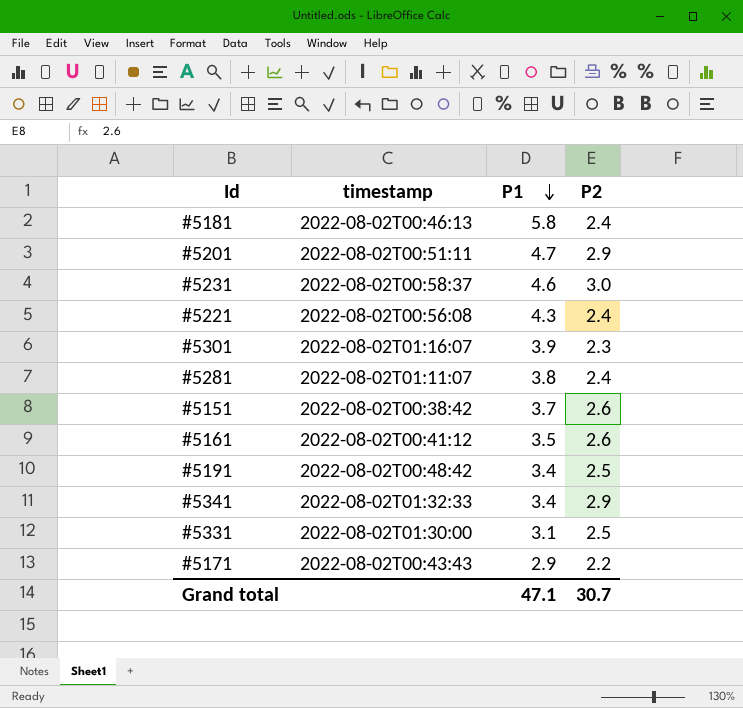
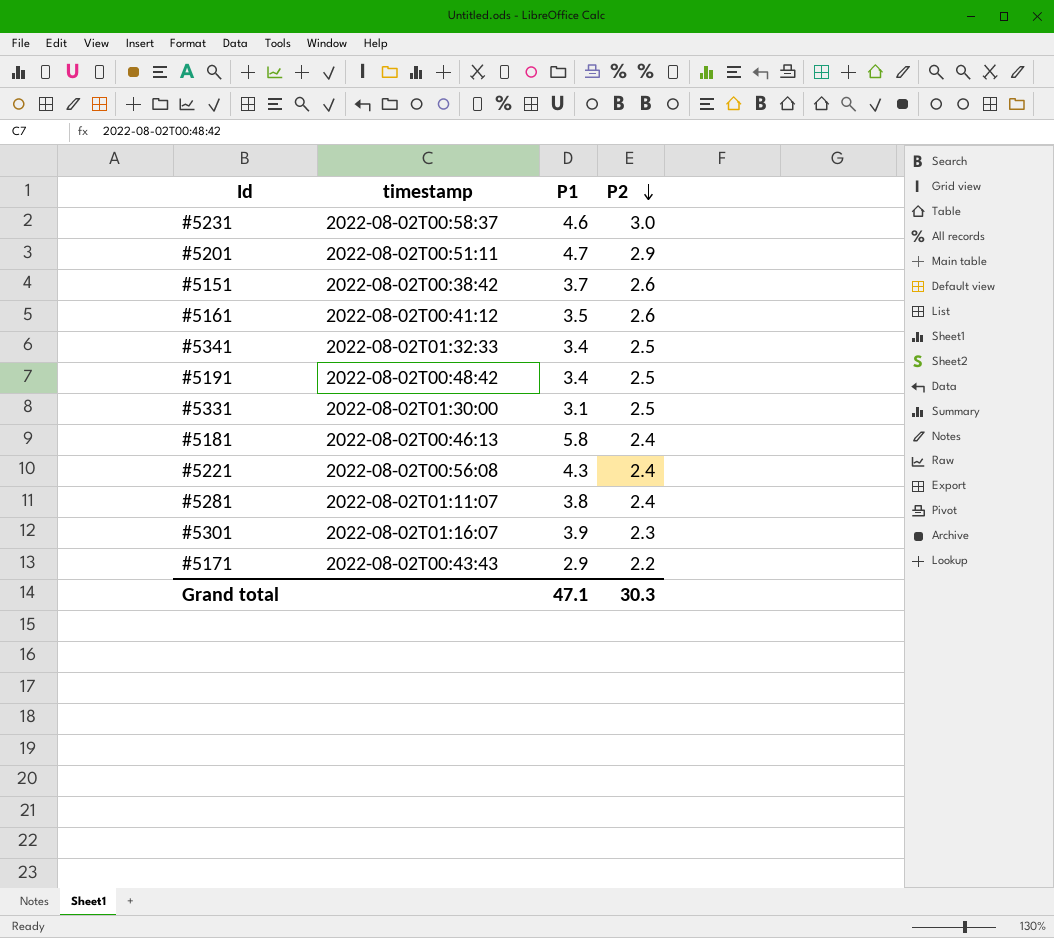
row order: P1 descending -> P2 descending
#5341 | P2: 2.9 -> 2.5
Grand total | P2: 30.7 -> 30.3

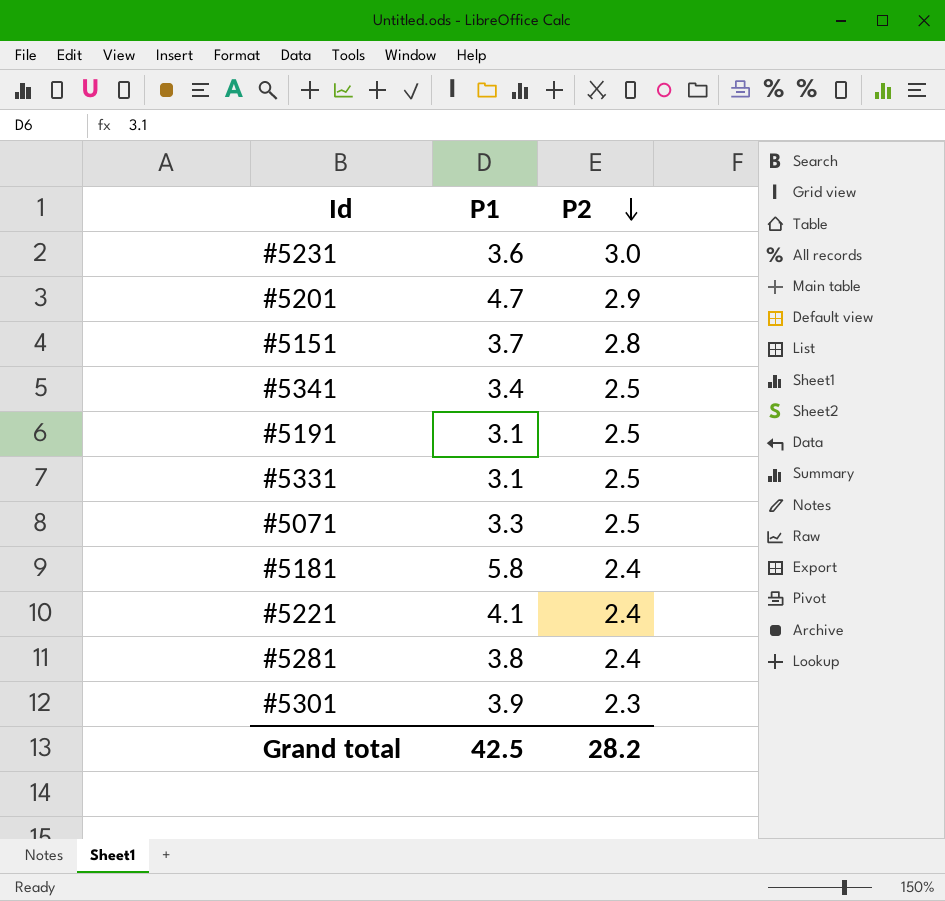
column timestamp | position: 2 -> none
row #5161: 2022-08-02T00:41:12 | 3.5 | 2.6 -> none
row #5171: 2022-08-02T00:43:43 | 2.9 | 2.2 -> none
#5231 | P1: 4.6 -> 3.6
#5151 | P2: 2.6 -> 2.8
#5191 | P1: 3.4 -> 3.1
row #5071: none -> 3.3 | 2.5
#5221 | P1: 4.3 -> 4.1
Grand total | P1: 47.1 -> 42.5
Grand total | P2: 30.3 -> 28.2

